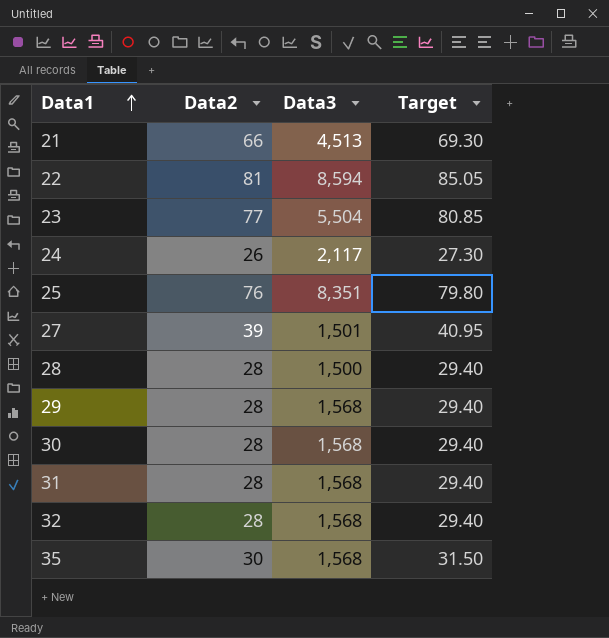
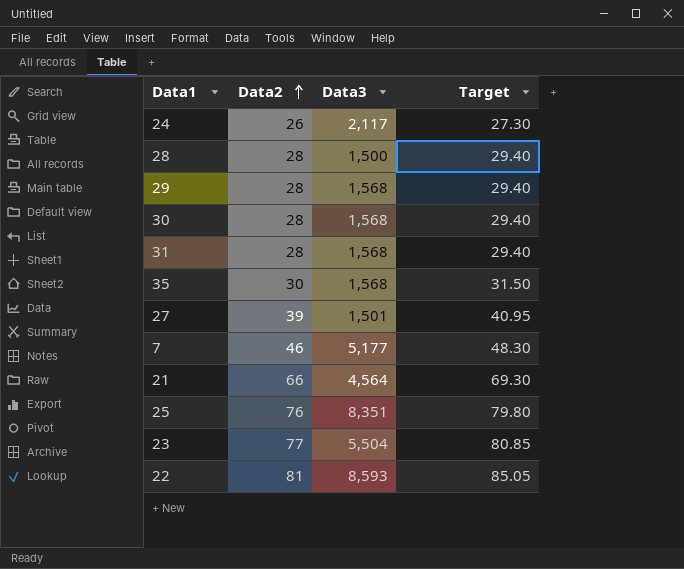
row order: Data1 ascending -> Data2 ascending
row 32: 28 | 1,568 | 29.40 -> none
row 7: none -> 46 | 5,177 | 48.30
21 | Data3: 4,513 -> 4,564
22 | Data3: 8,594 -> 8,593

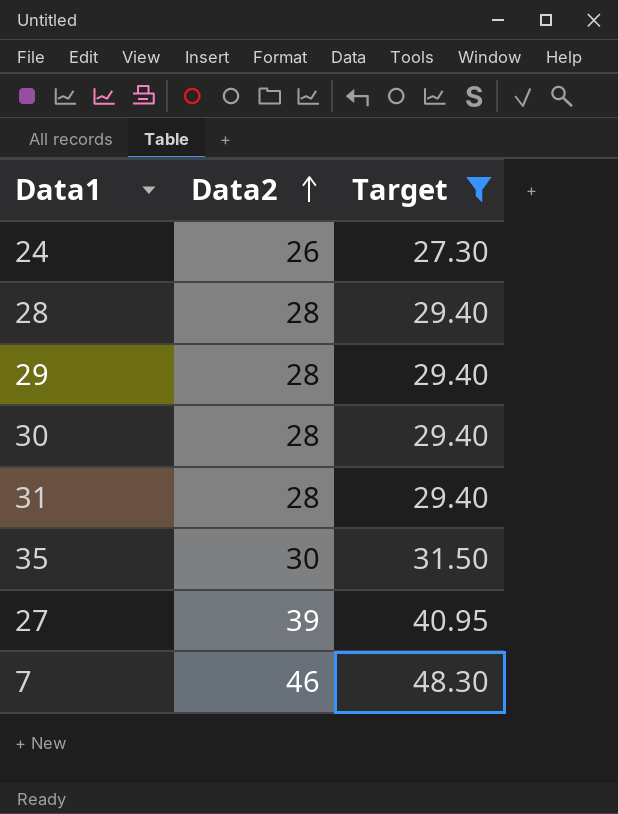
filter: none -> Target <= 48.30
column Data3 | position: 3 -> none

